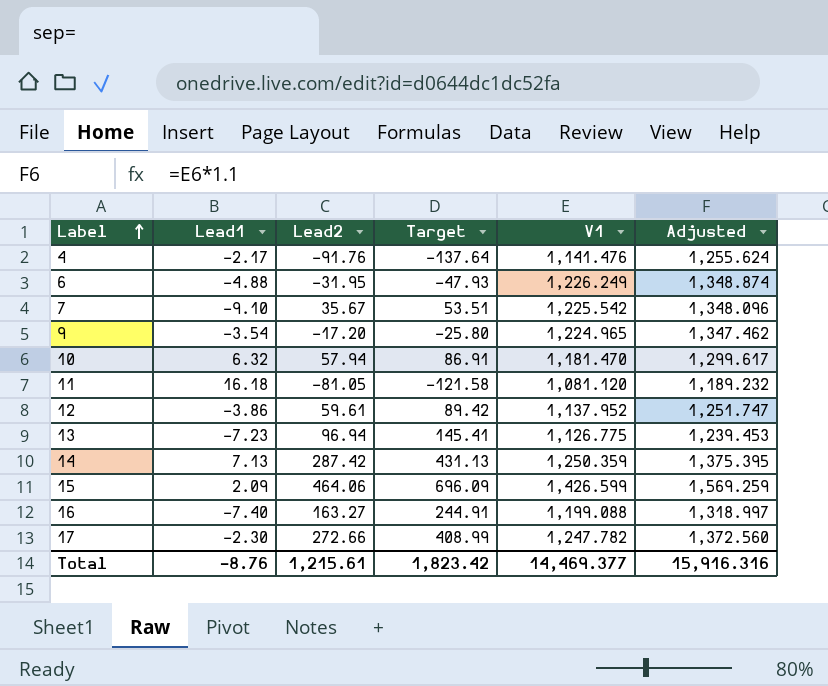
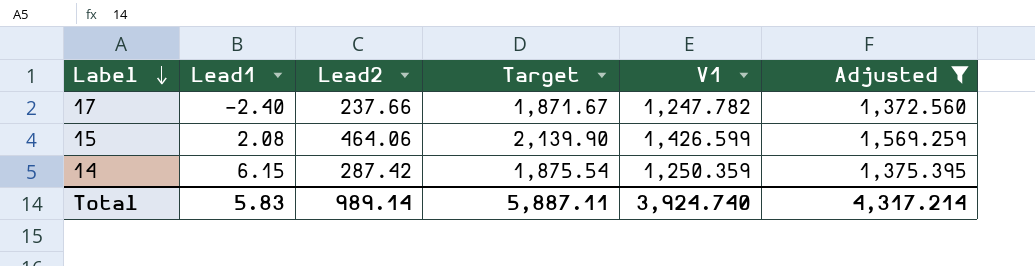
filter: none -> Adjusted >= 1,372.560
row order: Label ascending -> Label descending
column Target | formula: [Lead2] * 1.5 -> [V1] * 1.5
17 | Lead1: -2.30 -> -2.40
17 | Lead2: 272.66 -> 237.66
15 | Lead1: 2.09 -> 2.08
14 | Lead1: 7.13 -> 6.15
Total | Lead1: -8.76 -> 5.83
Total | Lead2: 1,215.61 -> 989.14
Total | Target: 1,823.42 -> 5,887.11
Total | V1: 14,469.377 -> 3,924.740
Total | Adjusted: 15,916.316 -> 4,317.214

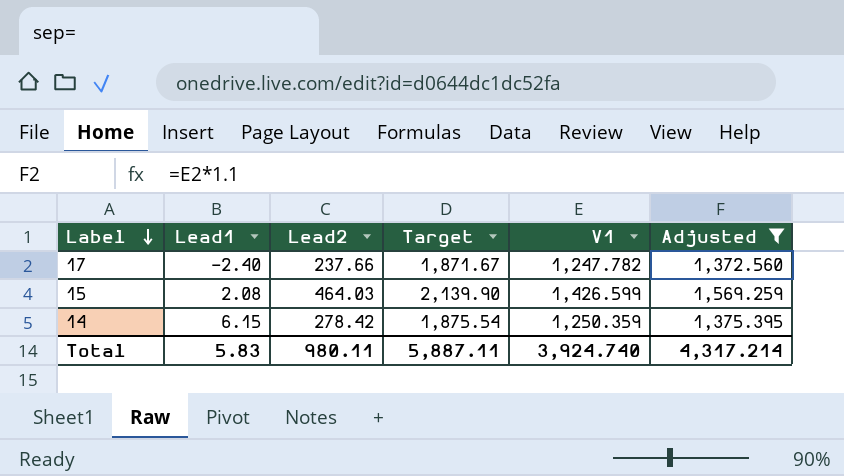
15 | Lead2: 464.06 -> 464.03
14 | Lead2: 287.42 -> 278.42
Total | Lead2: 989.14 -> 980.11

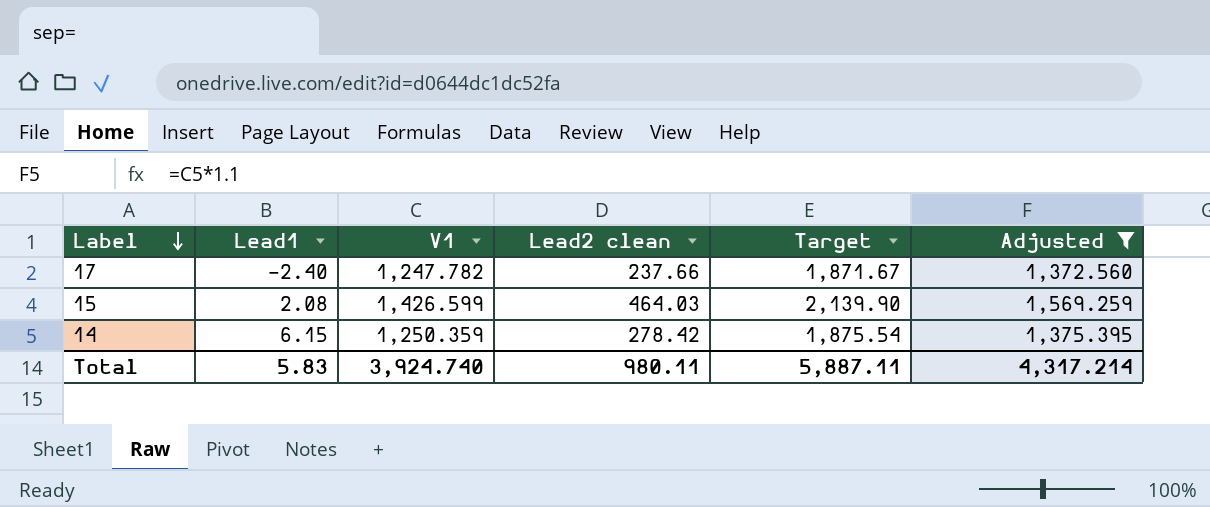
column V1 | position: 5 -> 3
column name: Lead2 -> Lead2 clean

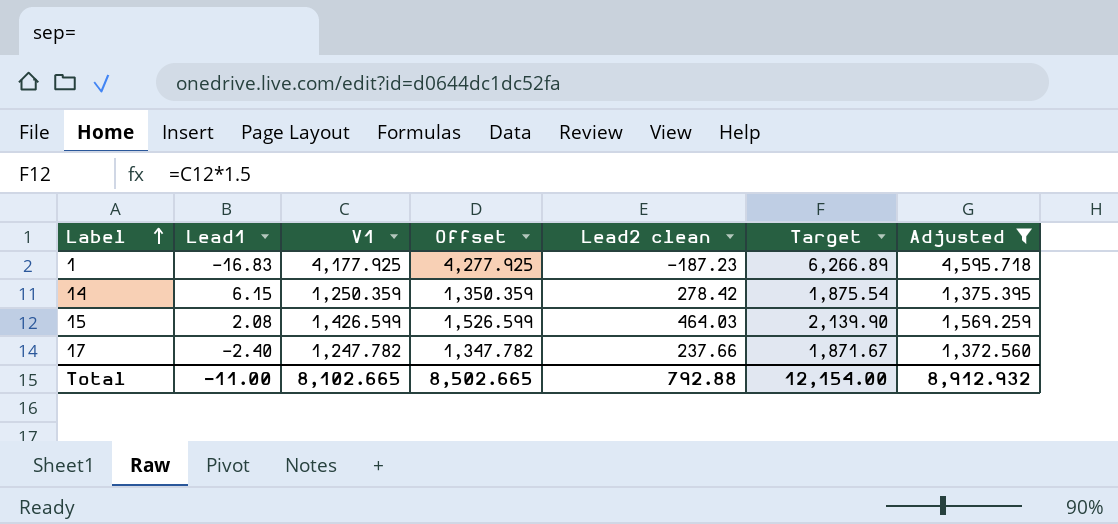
row order: Label descending -> Label ascending
column Offset | formula: none -> [V1] + 100
row 1: none -> -16.83 | 4,177.925 | 4,277.925 | -187.23 | 6,266.89 | 4,595.718
Total | Lead1: 5.83 -> -11.00
Total | V1: 3,924.740 -> 8,102.665
Total | Lead2 clean: 980.11 -> 792.88
Total | Target: 5,887.11 -> 12,154.00
Total | Adjusted: 4,317.214 -> 8,912.932

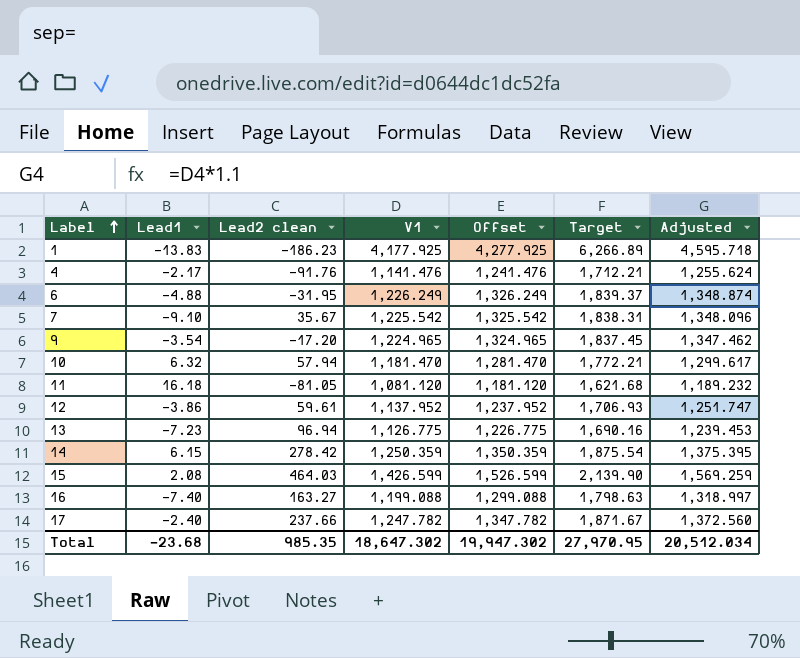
filter: Adjusted >= 1,372.560 -> none
column Lead2 clean | position: 5 -> 3
1 | Lead1: -16.83 -> -13.83
1 | Lead2 clean: -187.23 -> -186.23
Total | Lead1: -11.00 -> -23.68
Total | Lead2 clean: 792.88 -> 985.35
Total | V1: 8,102.665 -> 18,647.302
Total | Offset: 8,502.665 -> 19,947.302
Total | Target: 12,154.00 -> 27,970.95
Total | Adjusted: 8,912.932 -> 20,512.034

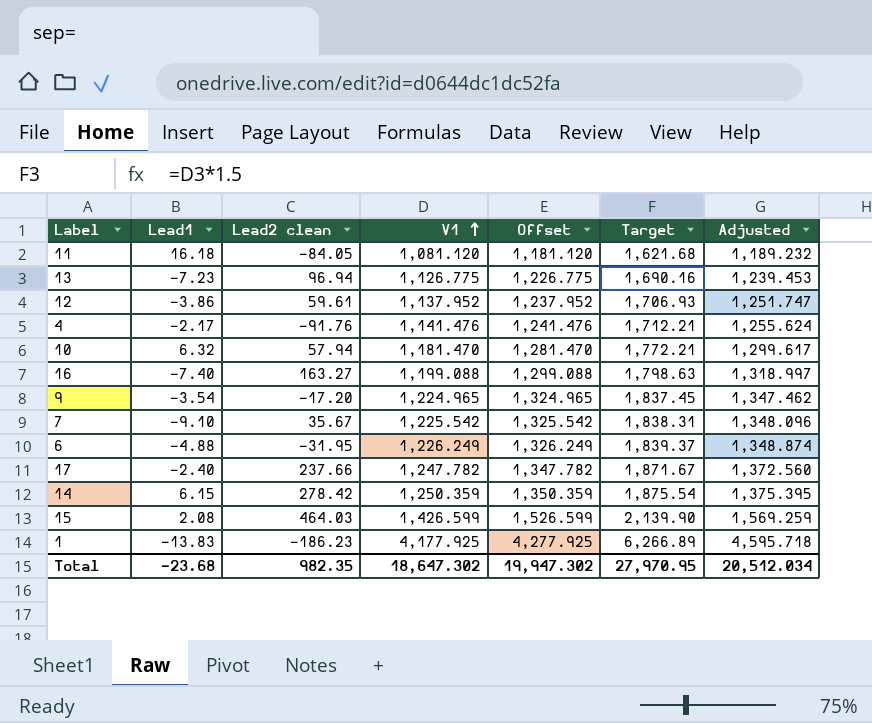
row order: Label ascending -> V1 ascending
11 | Lead2 clean: -81.05 -> -84.05
Total | Lead2 clean: 985.35 -> 982.35

